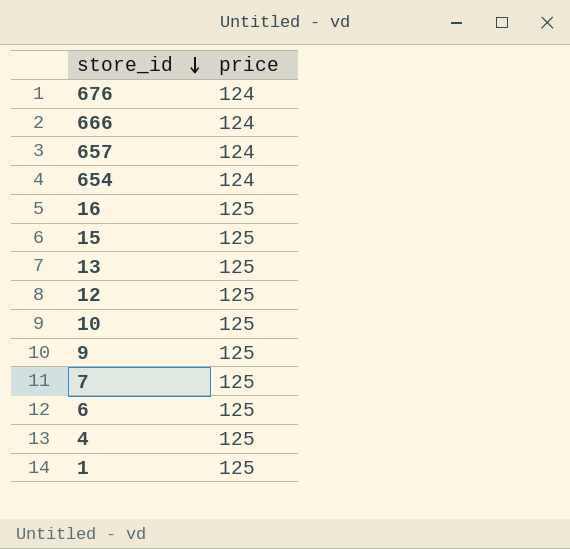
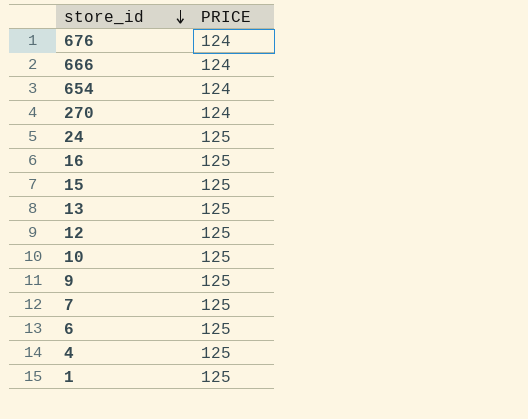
column name: price -> PRICE
row 657: 124 -> none
row 270: none -> 124
row 24: none -> 125

